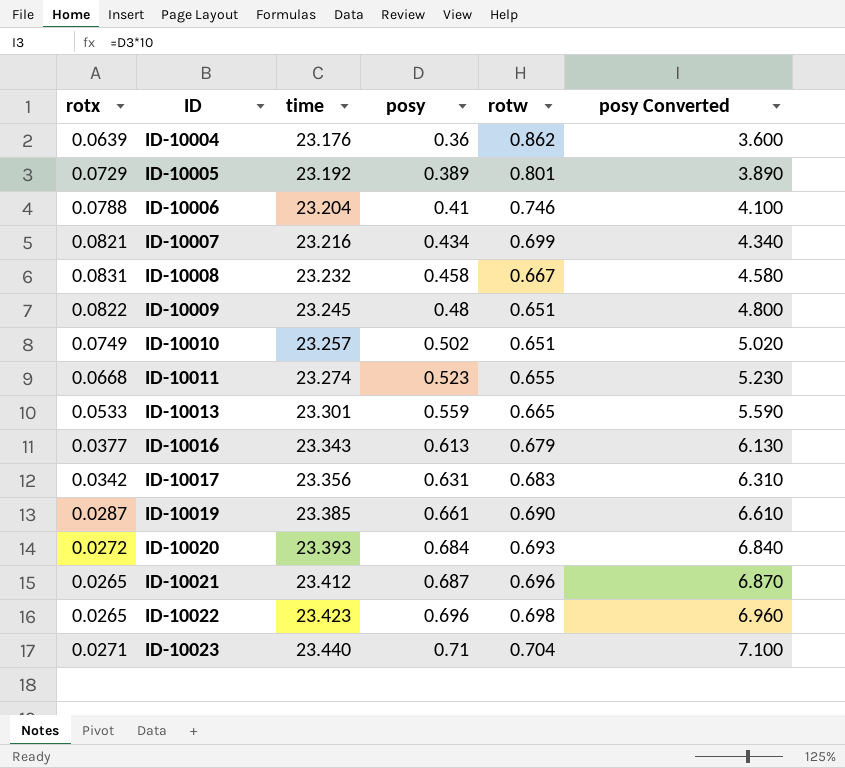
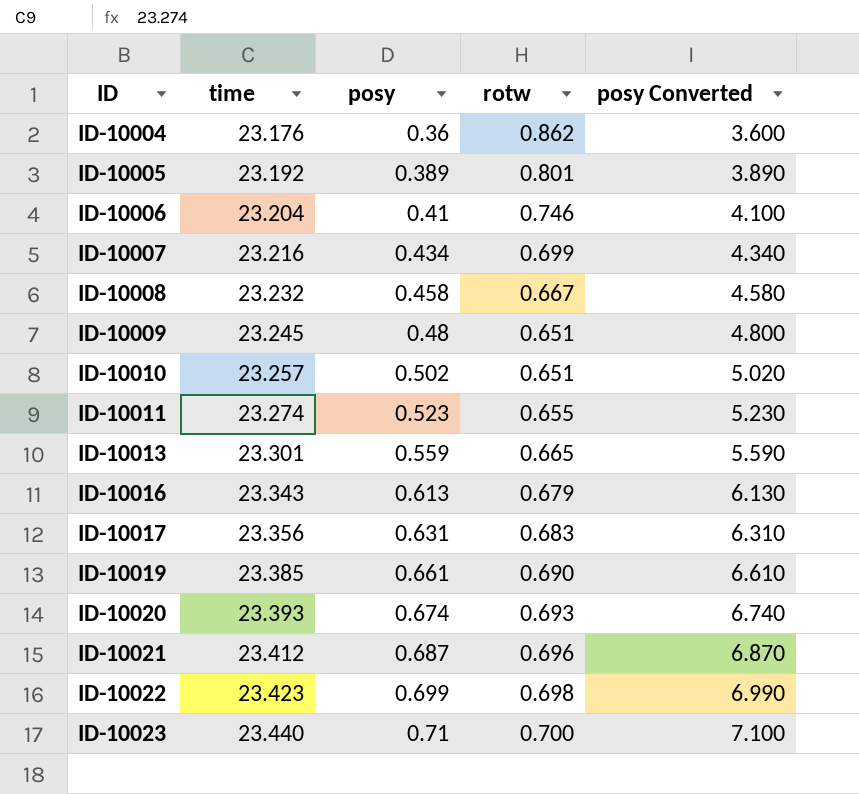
column rotx | position: 1 -> none
ID-10020 | posy: 0.684 -> 0.674
ID-10020 | posy Converted: 6.840 -> 6.740
ID-10022 | posy: 0.696 -> 0.699
ID-10022 | posy Converted: 6.960 -> 6.990
ID-10023 | rotw: 0.704 -> 0.700

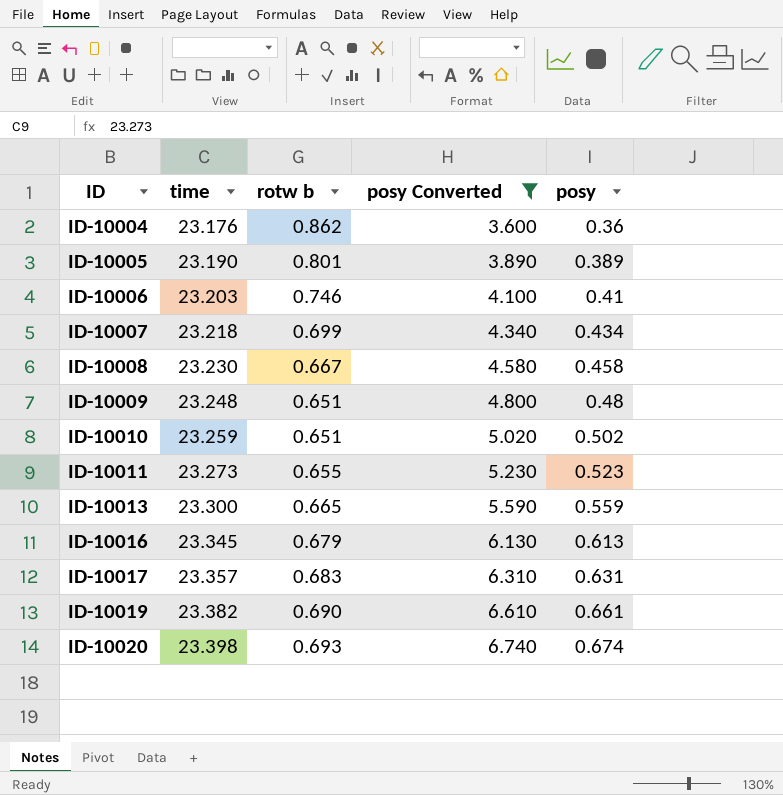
filter: none -> posy Converted <= 6.740
column name: rotw -> rotw b
column posy | position: 3 -> 5
ID-10005 | time: 23.192 -> 23.190
ID-10006 | time: 23.204 -> 23.203
ID-10007 | time: 23.216 -> 23.218
ID-10008 | time: 23.232 -> 23.230
ID-10009 | time: 23.245 -> 23.248
ID-10010 | time: 23.257 -> 23.259
ID-10011 | time: 23.274 -> 23.273
ID-10013 | time: 23.301 -> 23.300
ID-10016 | time: 23.343 -> 23.345
ID-10017 | time: 23.356 -> 23.357
ID-10019 | time: 23.385 -> 23.382
ID-10020 | time: 23.393 -> 23.398

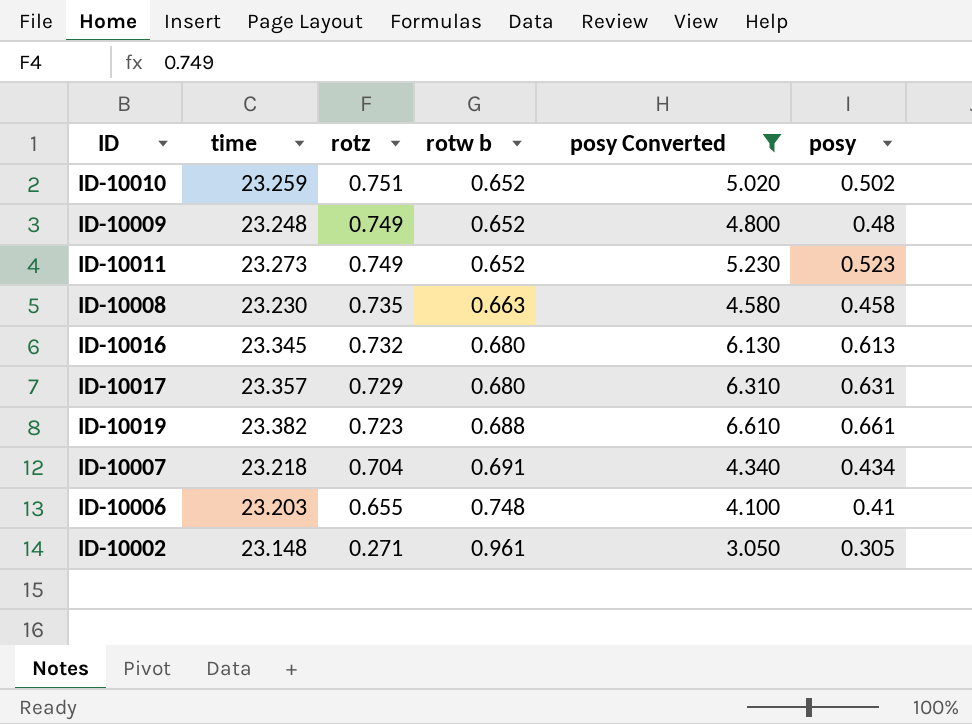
row order: ID ascending -> rotz descending
column rotz | position: none -> 3
row ID-10004: 23.176 | 0.862 | 3.600 | 0.36 -> none
row ID-10005: 23.190 | 0.801 | 3.890 | 0.389 -> none
row ID-10013: 23.300 | 0.665 | 5.590 | 0.559 -> none
row ID-10020: 23.398 | 0.693 | 6.740 | 0.674 -> none
ID-10010 | rotw b: 0.651 -> 0.652
ID-10009 | rotw b: 0.651 -> 0.652
ID-10011 | rotw b: 0.655 -> 0.652
ID-10008 | rotw b: 0.667 -> 0.663
ID-10016 | rotw b: 0.679 -> 0.680
ID-10017 | rotw b: 0.683 -> 0.680
ID-10019 | rotw b: 0.690 -> 0.688
ID-10007 | rotw b: 0.699 -> 0.691
ID-10006 | rotw b: 0.746 -> 0.748
row ID-10002: none -> 23.148 | 0.271 | 0.961 | 3.050 | 0.305

